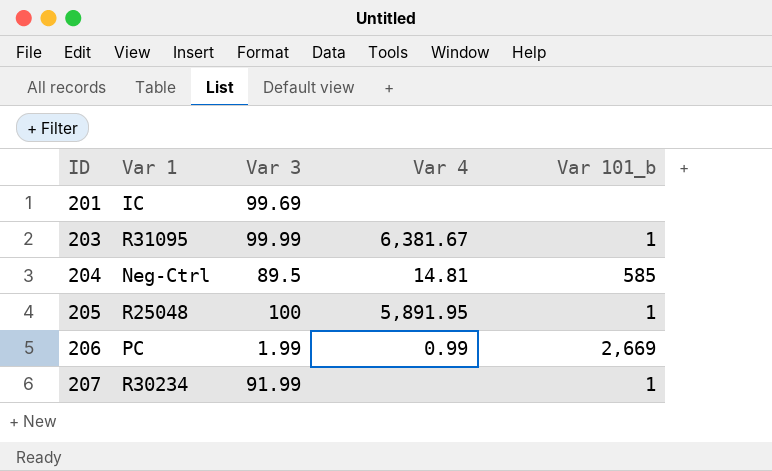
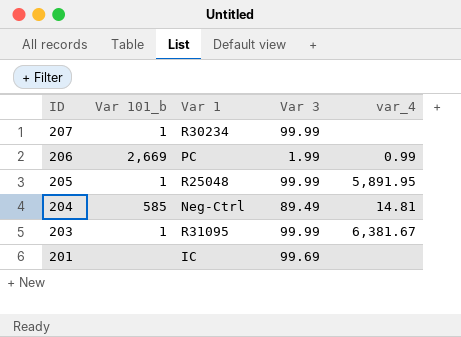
row order: ID ascending -> ID descending
column Var 101_b | position: 5 -> 2
column name: Var 4 -> var_4
207 | Var 3: 91.99 -> 99.99
205 | Var 3: 100 -> 99.99
204 | Var 3: 89.5 -> 89.49

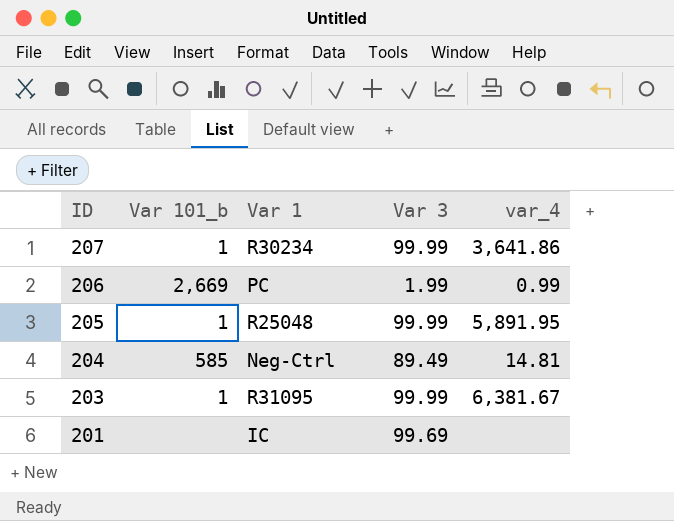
207 | var_4: none -> 3,641.86

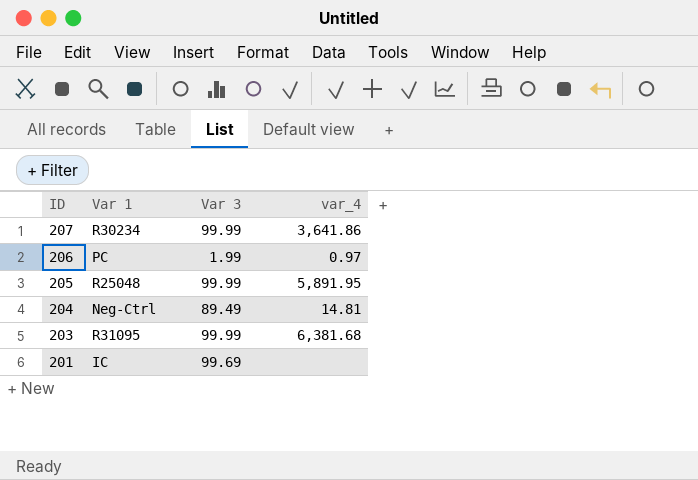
column Var 101_b | position: 2 -> none
206 | var_4: 0.99 -> 0.97
203 | var_4: 6,381.67 -> 6,381.68

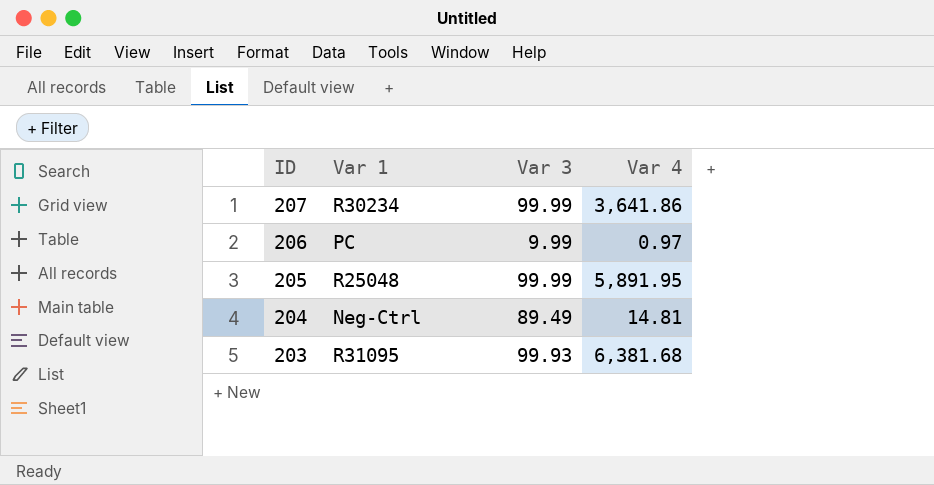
column name: var_4 -> Var 4
row 201: IC | 99.69 | none -> none
206 | Var 3: 1.99 -> 9.99
203 | Var 3: 99.99 -> 99.93

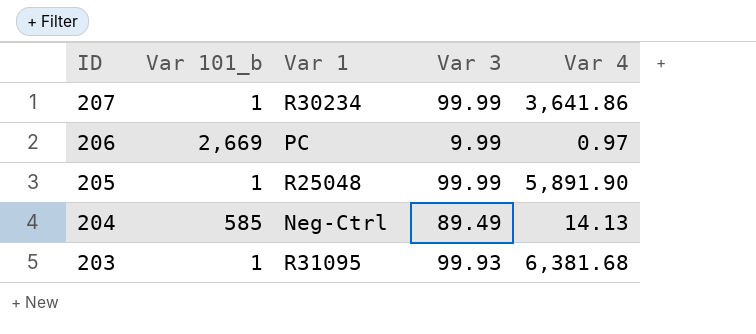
column Var 101_b | position: none -> 2
205 | Var 4: 5,891.95 -> 5,891.90
204 | Var 4: 14.81 -> 14.13

